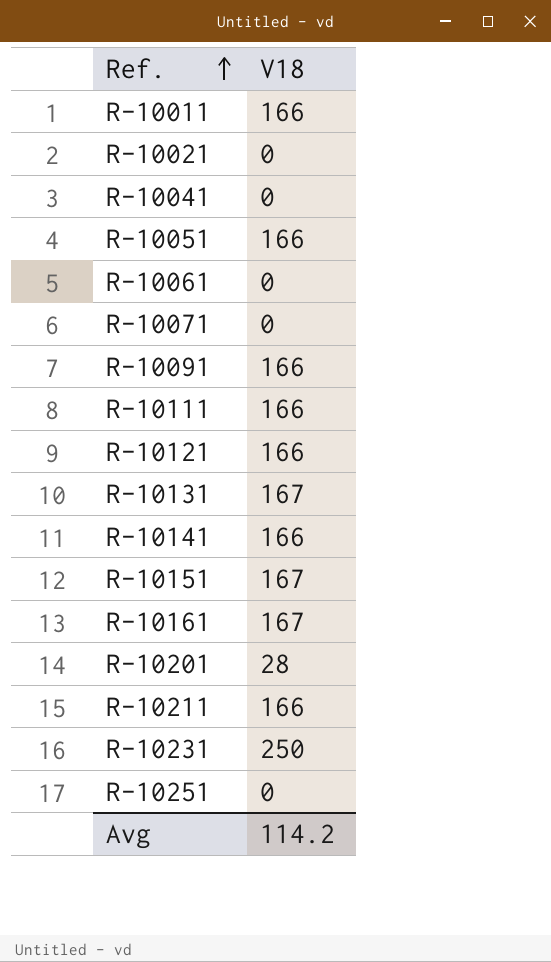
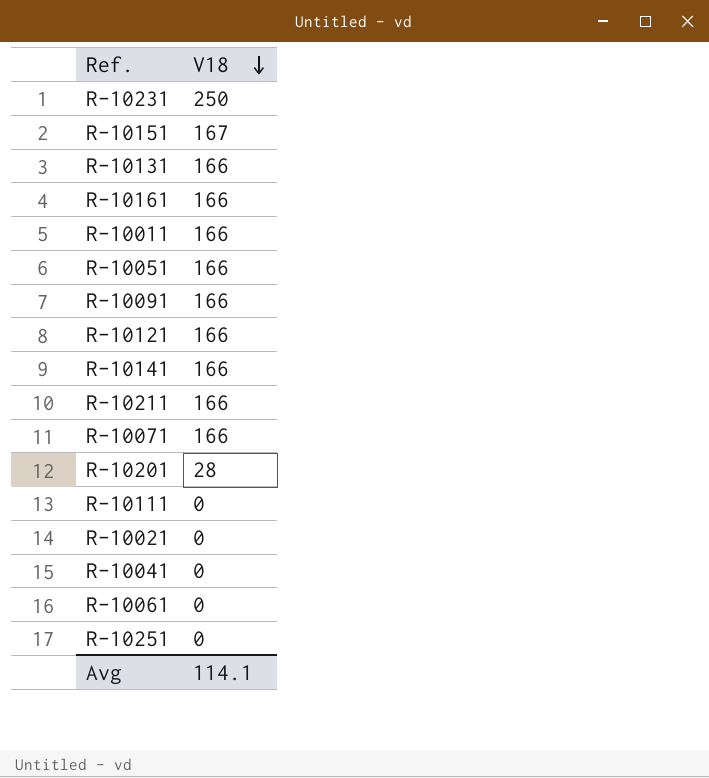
row order: Ref. ascending -> V18 descending
R-10131 | V18: 167 -> 166
R-10161 | V18: 167 -> 166
R-10071 | V18: 0 -> 166
R-10111 | V18: 166 -> 0
Avg | V18: 114.2 -> 114.1

